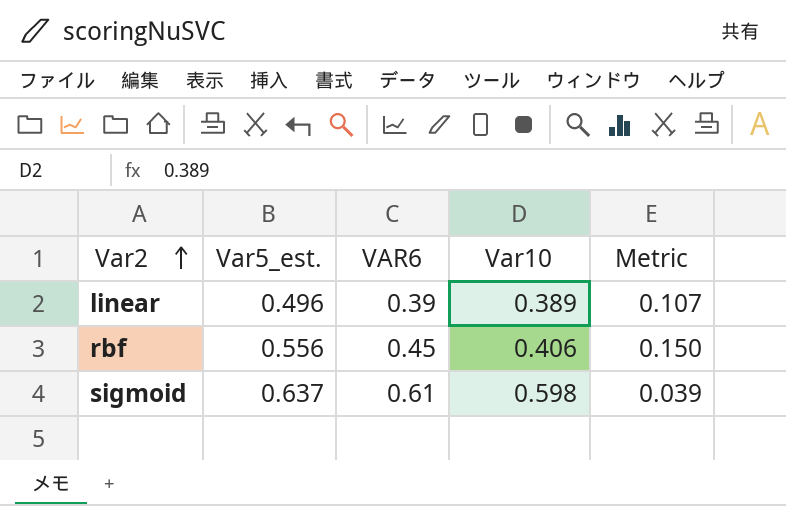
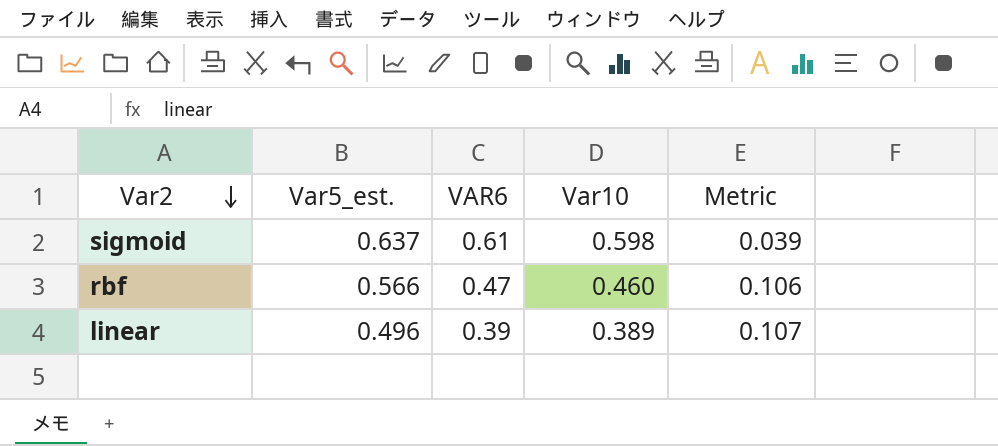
row order: Var2 ascending -> Var2 descending
rbf | Var5_est.: 0.556 -> 0.566
rbf | VAR6: 0.45 -> 0.47
rbf | Var10: 0.406 -> 0.460
rbf | Metric: 0.150 -> 0.106

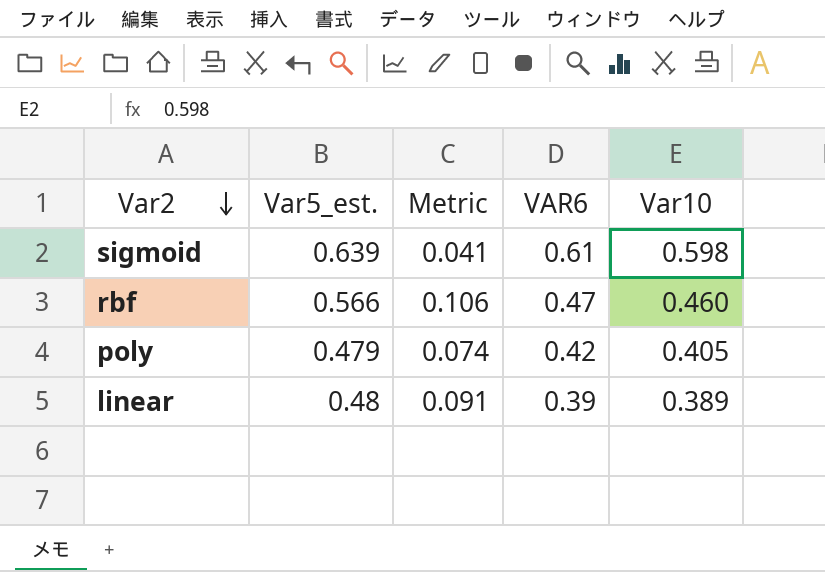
column Metric | position: 5 -> 3
sigmoid | Var5_est.: 0.637 -> 0.639
sigmoid | Metric: 0.039 -> 0.041
row poly: none -> 0.479 | 0.074 | 0.42 | 0.405
linear | Var5_est.: 0.496 -> 0.48
linear | Metric: 0.107 -> 0.091

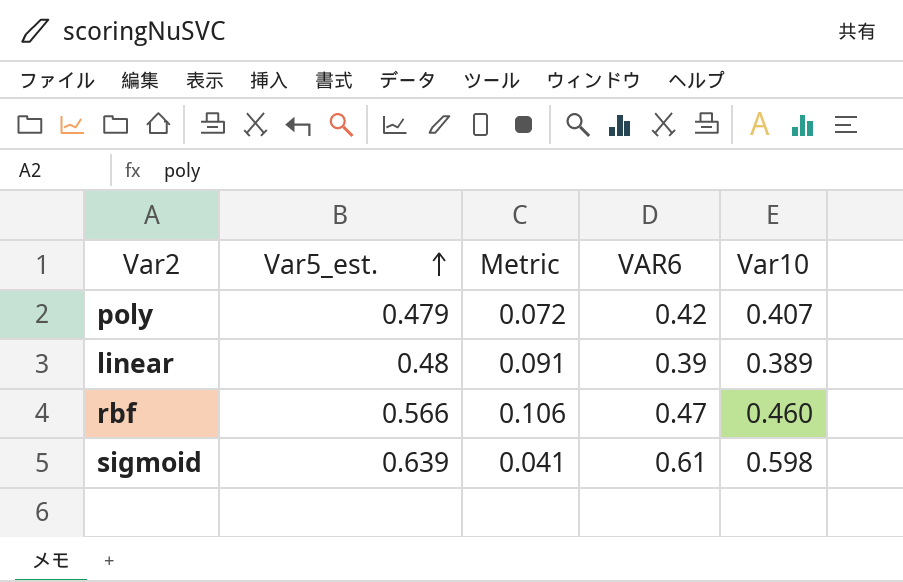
row order: Var2 descending -> Var5_est. ascending
poly | Metric: 0.074 -> 0.072
poly | Var10: 0.405 -> 0.407

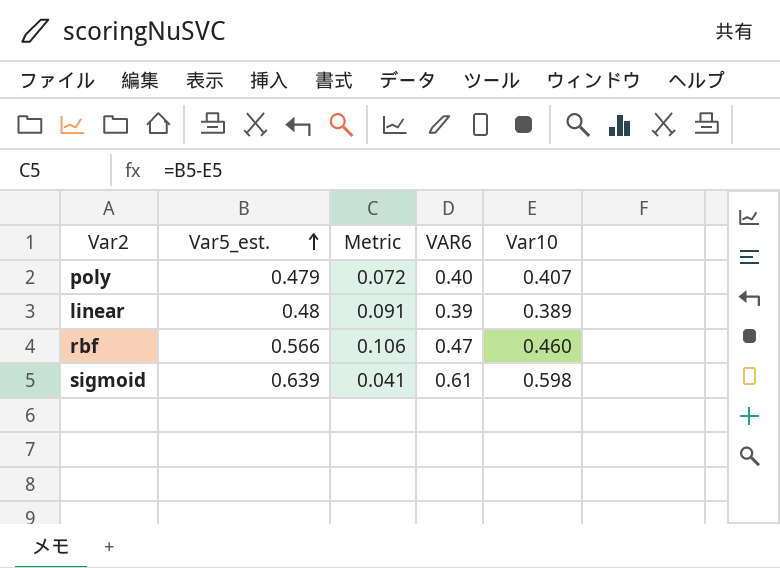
poly | VAR6: 0.42 -> 0.40

